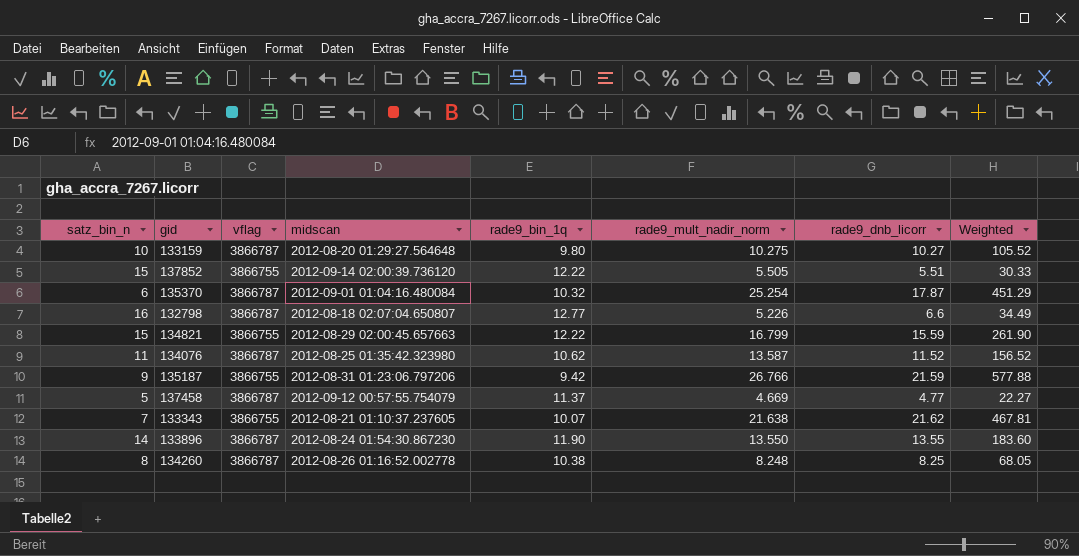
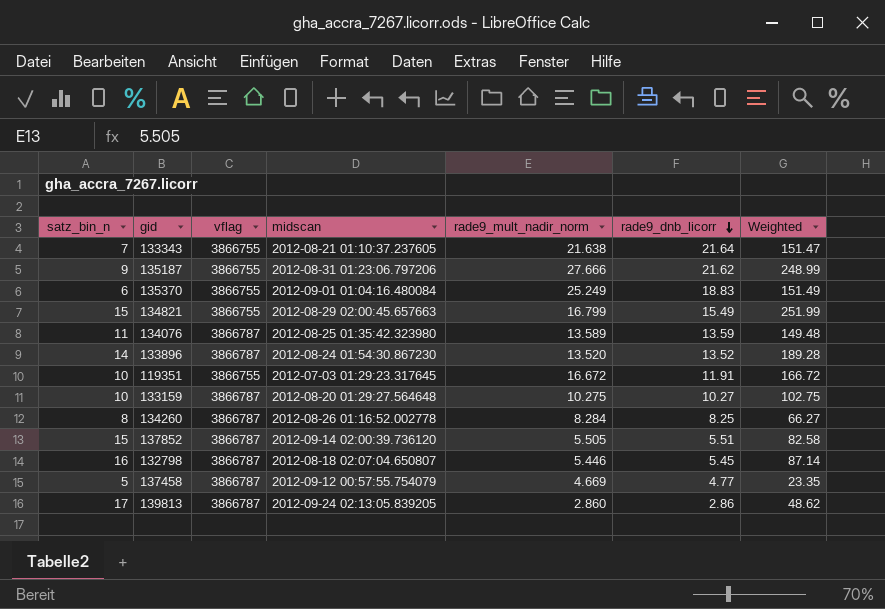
row order: none -> rade9_dnb_licorr descending
column rade9_bin_1q | position: 5 -> none
column Weighted | formula: [rade9_mult_nadir_norm] * [rade9_dnb_licorr] -> [satz_bin_n] * [rade9_mult_nadir_norm]
133343 | rade9_dnb_licorr: 21.62 -> 21.64
135187 | rade9_mult_nadir_norm: 26.766 -> 27.666
135187 | rade9_dnb_licorr: 21.59 -> 21.62
135370 | vflag: 3866787 -> 3866755
135370 | rade9_mult_nadir_norm: 25.254 -> 25.249
135370 | rade9_dnb_licorr: 17.87 -> 18.83
134821 | rade9_dnb_licorr: 15.59 -> 15.49
134076 | rade9_mult_nadir_norm: 13.587 -> 13.589
134076 | rade9_dnb_licorr: 11.52 -> 13.59
133896 | rade9_mult_nadir_norm: 13.550 -> 13.520
133896 | rade9_dnb_licorr: 13.55 -> 13.52
row 119351: none -> 10 | 3866755 | 2012-07-03 01:29:23.317645 | 16.672 | 11.91 | 166.72
134260 | rade9_mult_nadir_norm: 8.248 -> 8.284
137852 | vflag: 3866755 -> 3866787
132798 | rade9_mult_nadir_norm: 5.226 -> 5.446
132798 | rade9_dnb_licorr: 6.6 -> 5.45
row 139813: none -> 17 | 3866787 | 2012-09-24 02:13:05.839205 | 2.860 | 2.86 | 48.62

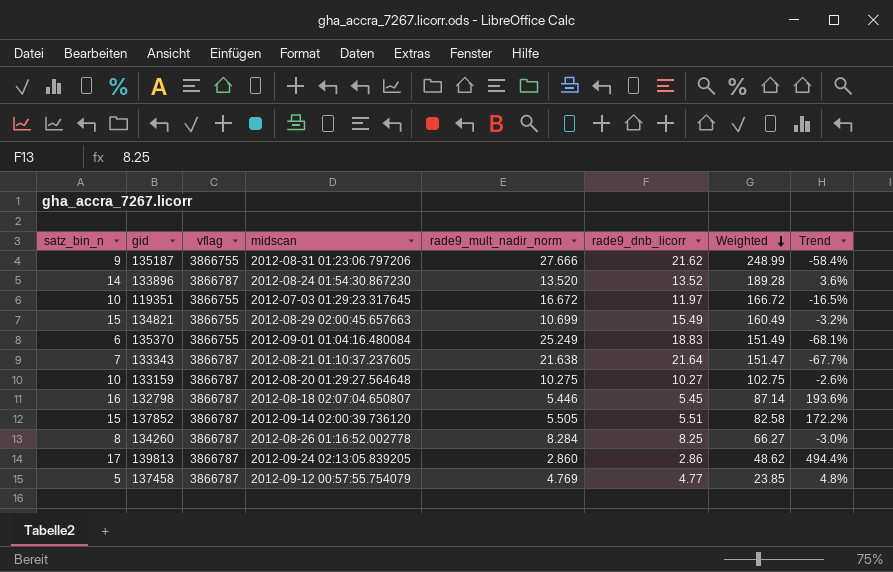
row order: rade9_dnb_licorr descending -> Weighted descending
column Trend | formula: none -> ([satz_bin_n] - [rade9_dnb_licorr]) / [rade9_dnb_licorr]
row 134076: 11 | 3866787 | 2012-08-25 01:35:42.323980 | 13.589 | 13.59 | 149.48 -> none
119351 | rade9_dnb_licorr: 11.91 -> 11.97
134821 | rade9_mult_nadir_norm: 16.799 -> 10.699
134821 | Weighted: 251.99 -> 160.49
133343 | vflag: 3866755 -> 3866787
137458 | rade9_mult_nadir_norm: 4.669 -> 4.769
137458 | Weighted: 23.35 -> 23.85

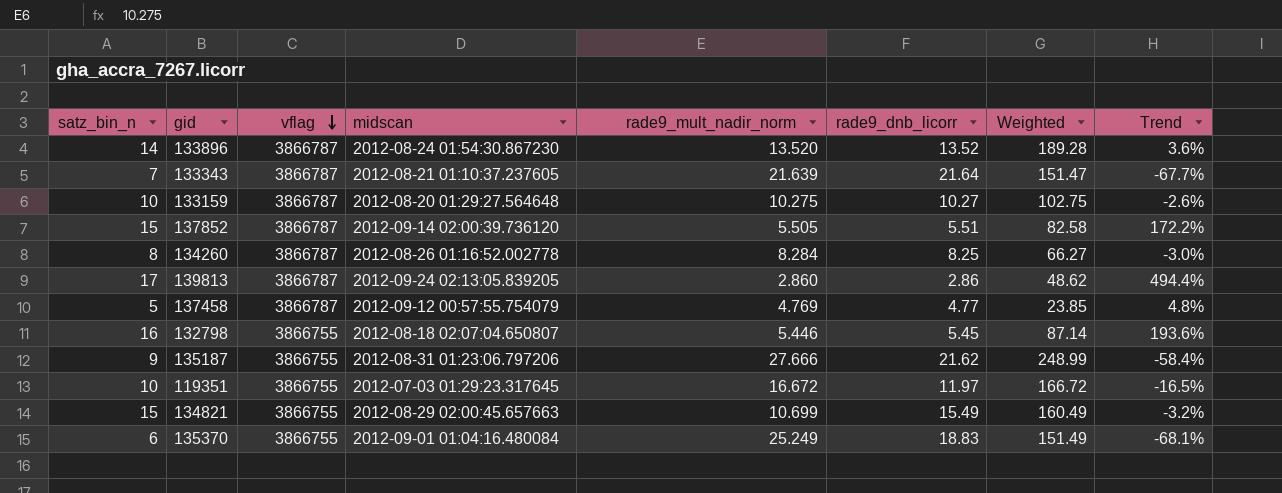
row order: Weighted descending -> vflag descending
133343 | rade9_mult_nadir_norm: 21.638 -> 21.639
132798 | vflag: 3866787 -> 3866755

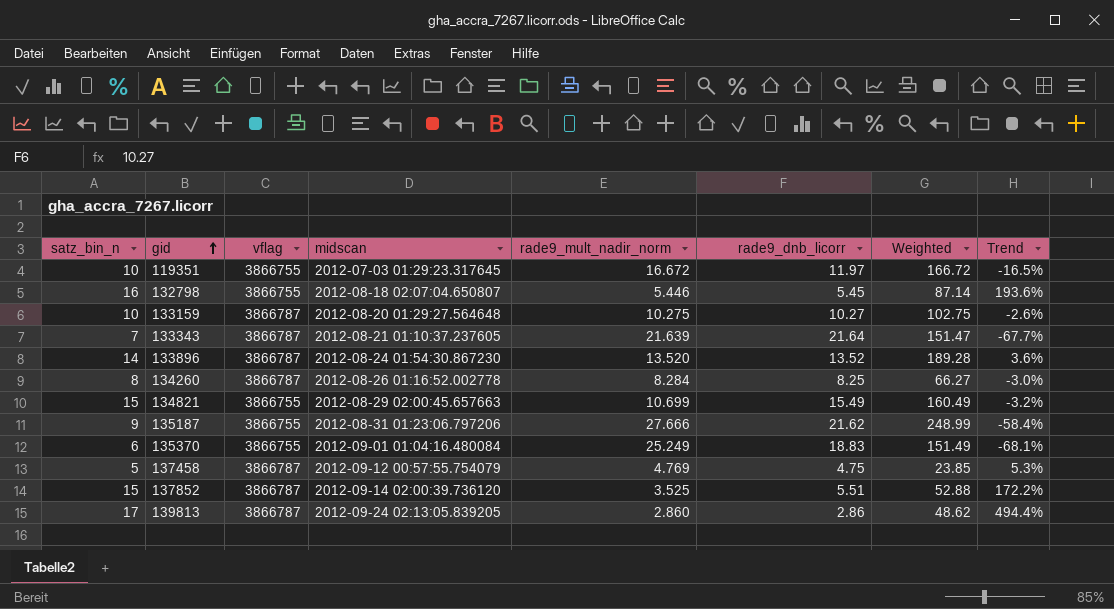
row order: vflag descending -> gid ascending
137458 | rade9_dnb_licorr: 4.77 -> 4.75
137458 | Trend: 4.8% -> 5.3%
137852 | rade9_mult_nadir_norm: 5.505 -> 3.525
137852 | Weighted: 82.58 -> 52.88

